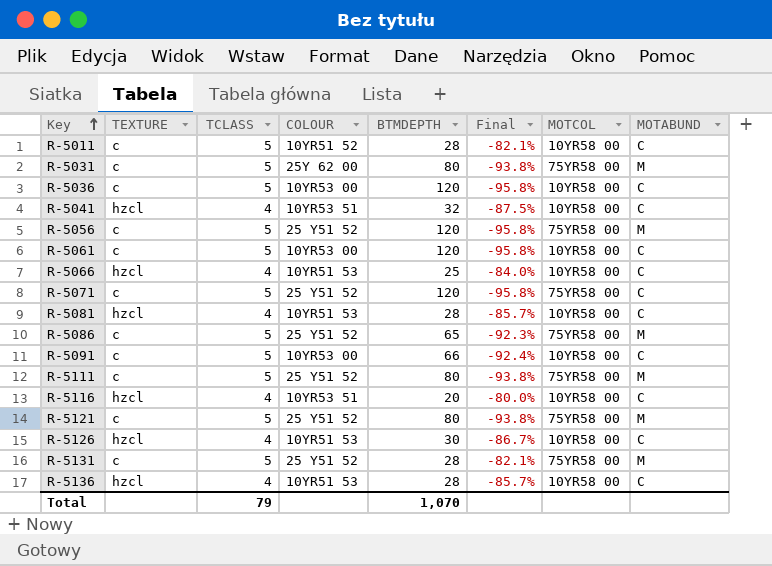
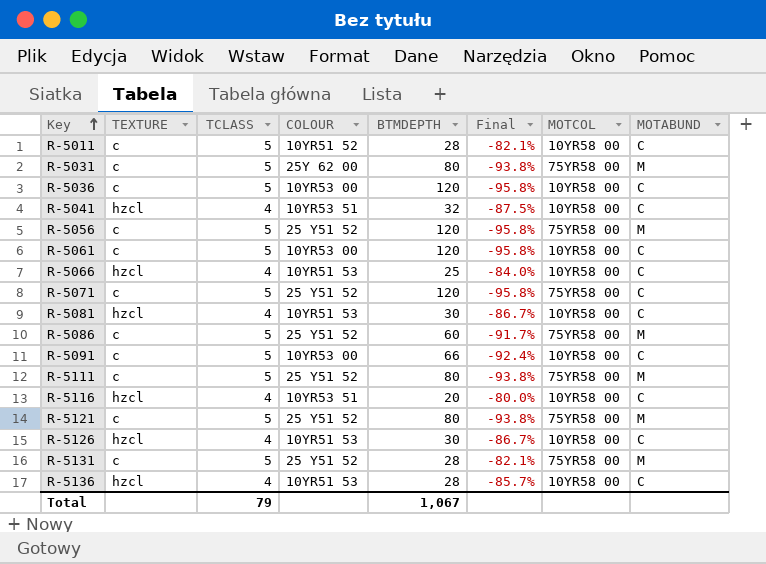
R-5081 | BTMDEPTH: 28 -> 30
R-5081 | Final: -85.7% -> -86.7%
R-5086 | BTMDEPTH: 65 -> 60
R-5086 | Final: -92.3% -> -91.7%
Total | BTMDEPTH: 1,070 -> 1,067

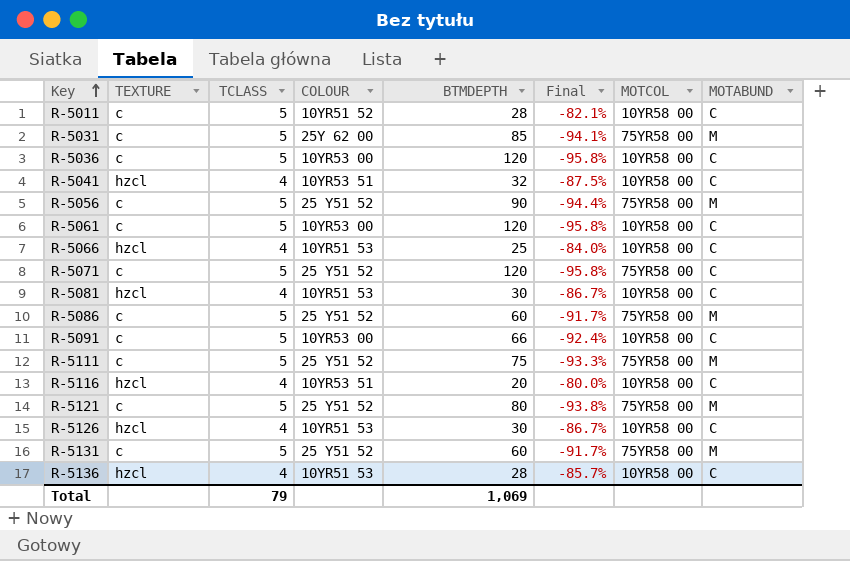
R-5031 | BTMDEPTH: 80 -> 85
R-5031 | Final: -93.8% -> -94.1%
R-5056 | BTMDEPTH: 120 -> 90
R-5056 | Final: -95.8% -> -94.4%
R-5111 | BTMDEPTH: 80 -> 75
R-5111 | Final: -93.8% -> -93.3%
R-5131 | BTMDEPTH: 28 -> 60
R-5131 | Final: -82.1% -> -91.7%
Total | BTMDEPTH: 1,067 -> 1,069

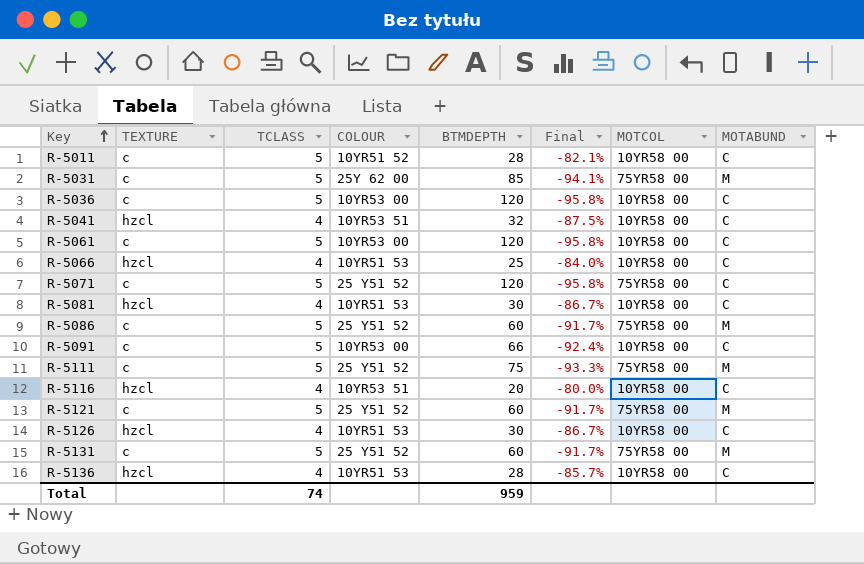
row R-5056: c | 5 | 25 Y51 52 | 90 | -94.4% | 75YR58 00 | M -> none
R-5121 | BTMDEPTH: 80 -> 60
R-5121 | Final: -93.8% -> -91.7%
Total | TCLASS: 79 -> 74
Total | BTMDEPTH: 1,069 -> 959

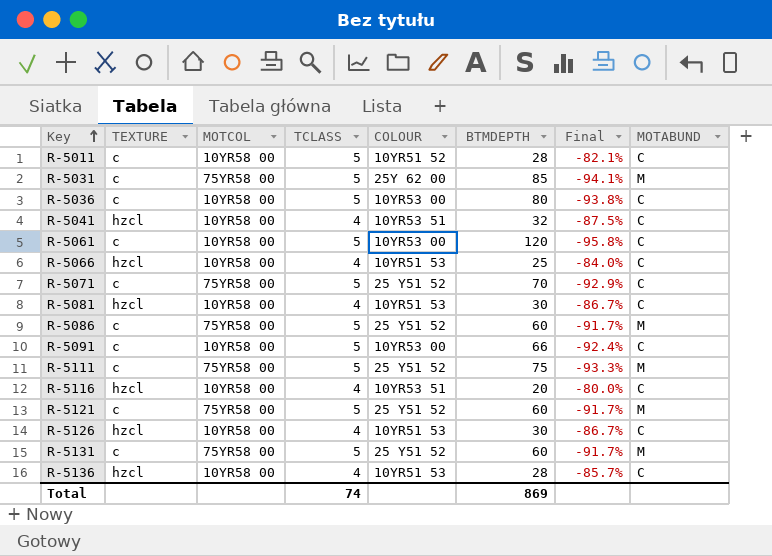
column MOTCOL | position: 7 -> 3
R-5036 | BTMDEPTH: 120 -> 80
R-5036 | Final: -95.8% -> -93.8%
R-5071 | BTMDEPTH: 120 -> 70
R-5071 | Final: -95.8% -> -92.9%
Total | BTMDEPTH: 959 -> 869

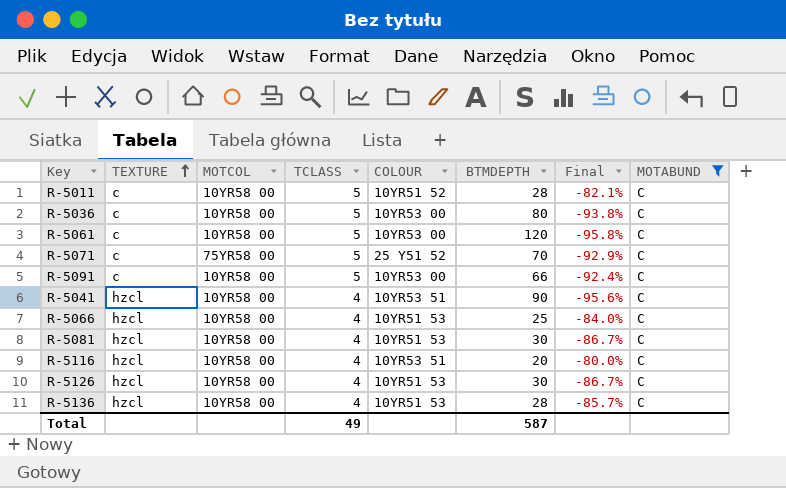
filter: none -> MOTABUND = C
row order: Key ascending -> TEXTURE ascending
R-5041 | BTMDEPTH: 32 -> 90
R-5041 | Final: -87.5% -> -95.6%
Total | TCLASS: 74 -> 49
Total | BTMDEPTH: 869 -> 587

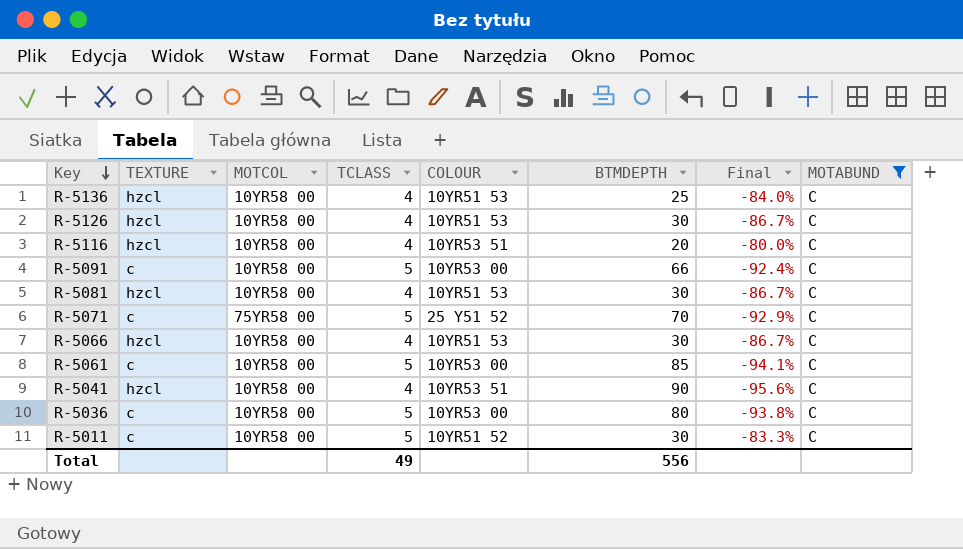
row order: TEXTURE ascending -> Key descending
R-5136 | BTMDEPTH: 28 -> 25
R-5136 | Final: -85.7% -> -84.0%
R-5066 | BTMDEPTH: 25 -> 30
R-5066 | Final: -84.0% -> -86.7%
R-5061 | BTMDEPTH: 120 -> 85
R-5061 | Final: -95.8% -> -94.1%
R-5011 | BTMDEPTH: 28 -> 30
R-5011 | Final: -82.1% -> -83.3%
Total | BTMDEPTH: 587 -> 556

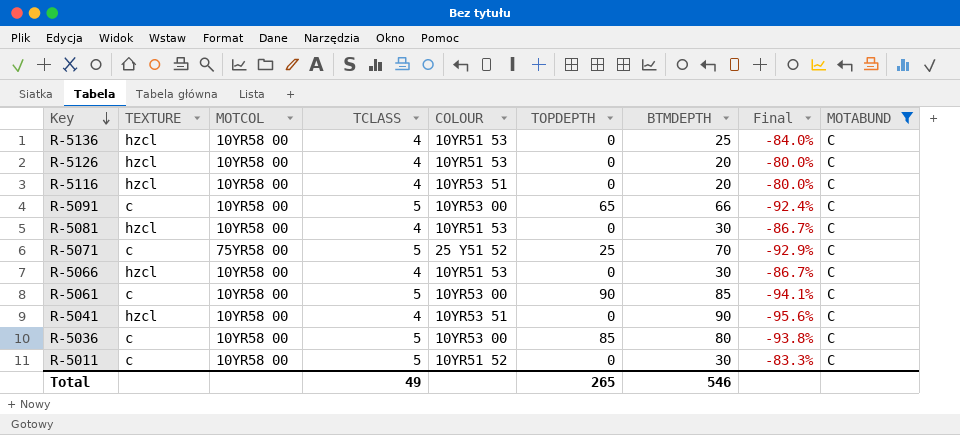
column TOPDEPTH | position: none -> 6
R-5126 | BTMDEPTH: 30 -> 20
R-5126 | Final: -86.7% -> -80.0%
Total | BTMDEPTH: 556 -> 546

